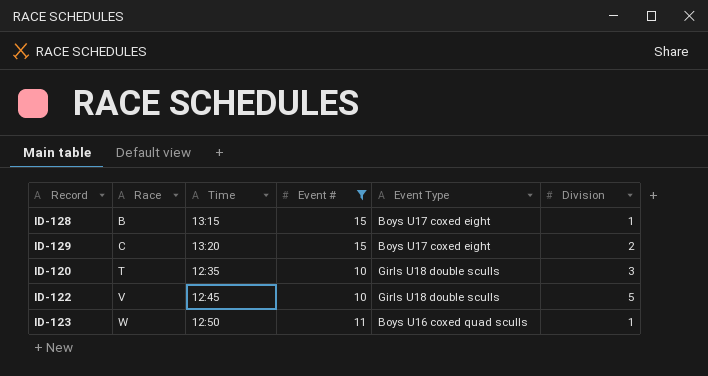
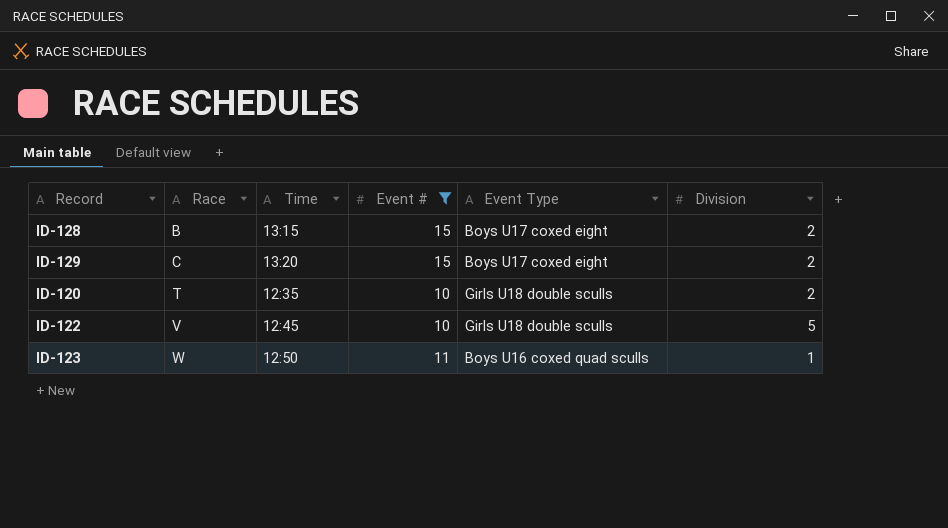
ID-128 | Division: 1 -> 2
ID-120 | Division: 3 -> 2

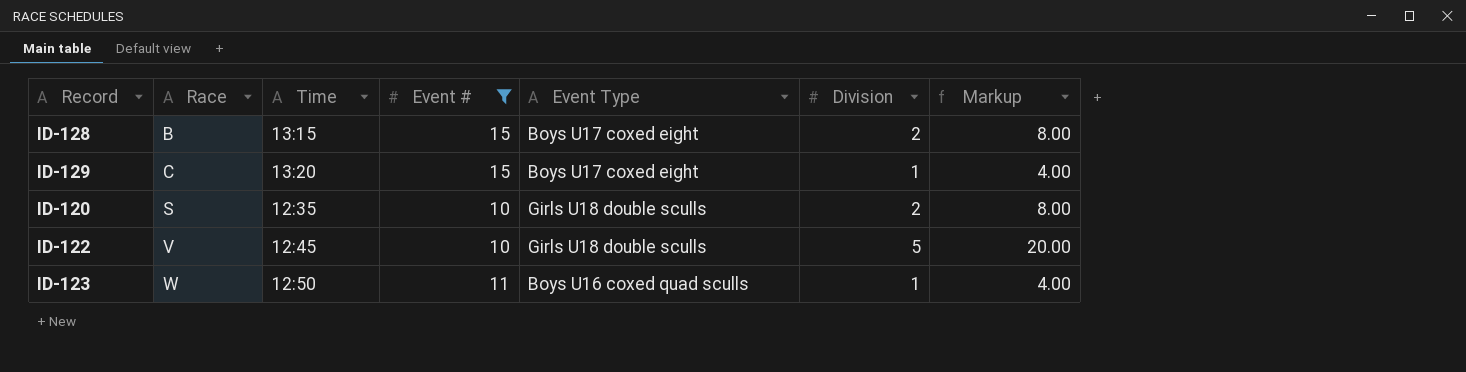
column Markup | formula: none -> [Division] * 4
ID-129 | Division: 2 -> 1
ID-120 | Race: T -> S

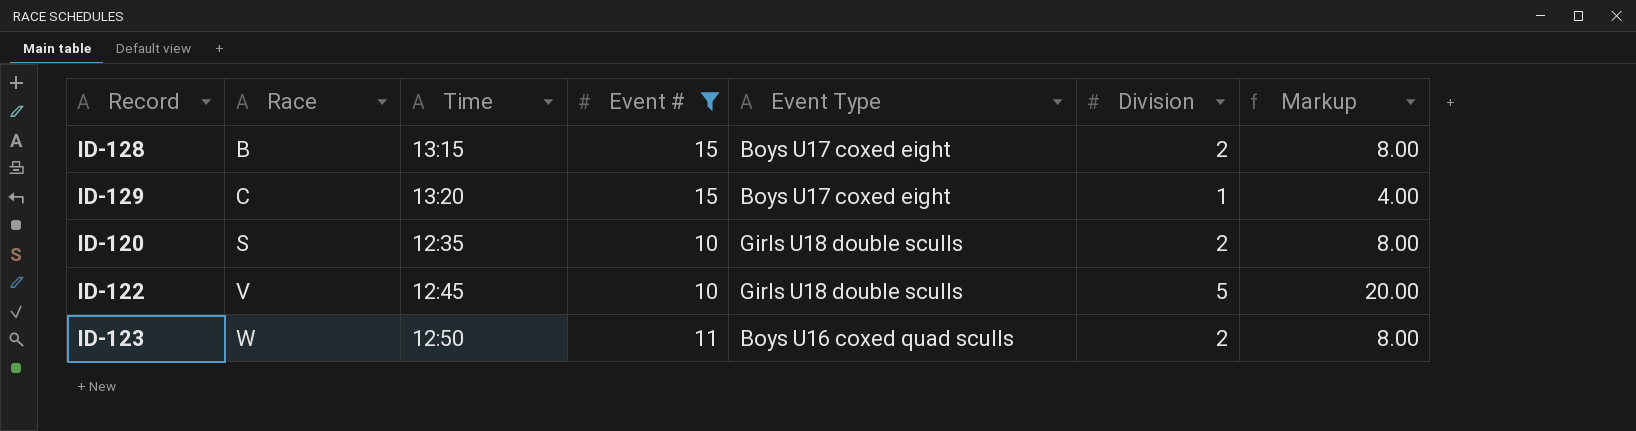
ID-123 | Division: 1 -> 2
ID-123 | Markup: 4.00 -> 8.00

